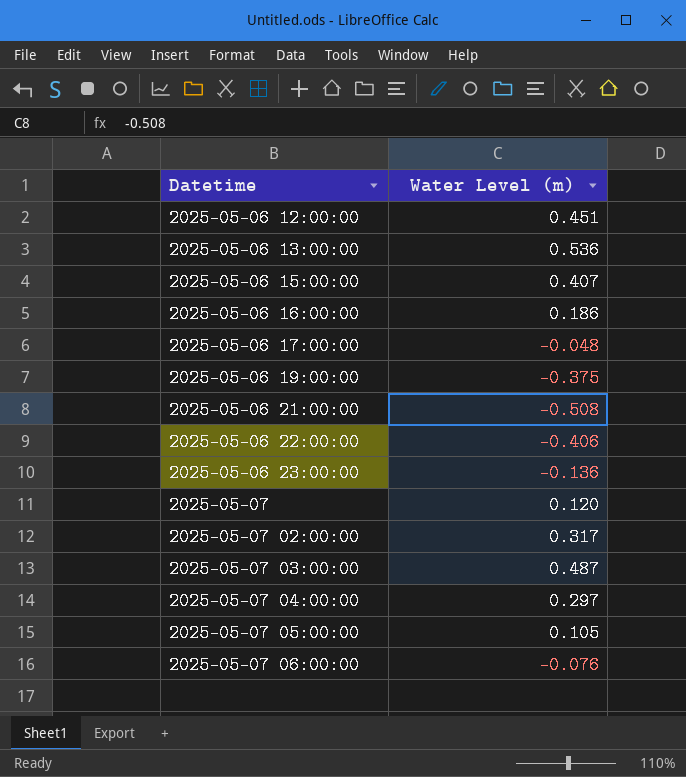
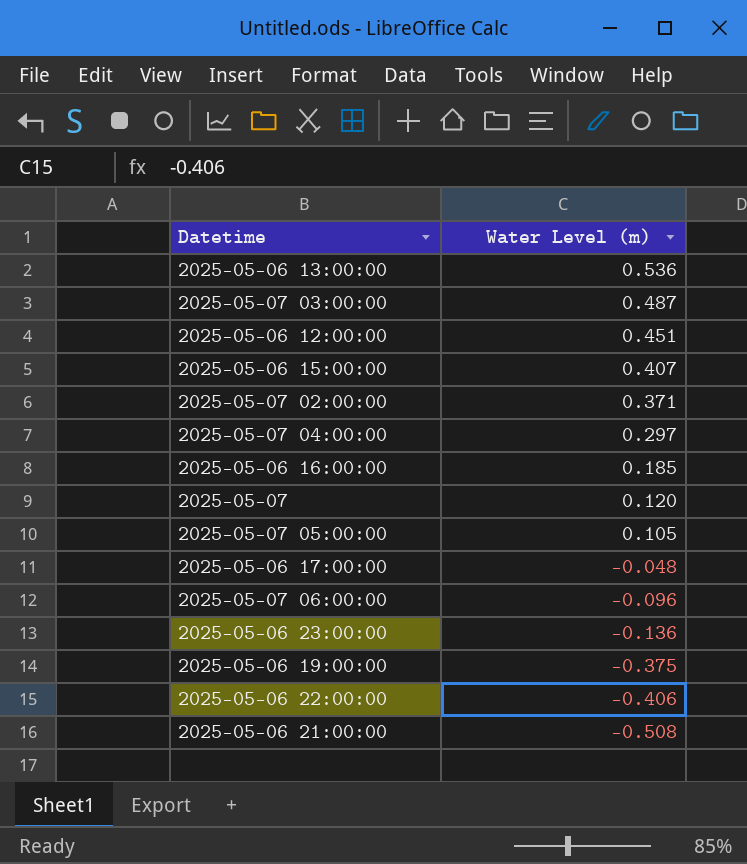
row order: Datetime ascending -> Water Level (m) descending
2025-05-07 02:00:00 | Water Level (m): 0.317 -> 0.371
2025-05-06 16:00:00 | Water Level (m): 0.186 -> 0.185
2025-05-07 06:00:00 | Water Level (m): -0.076 -> -0.096

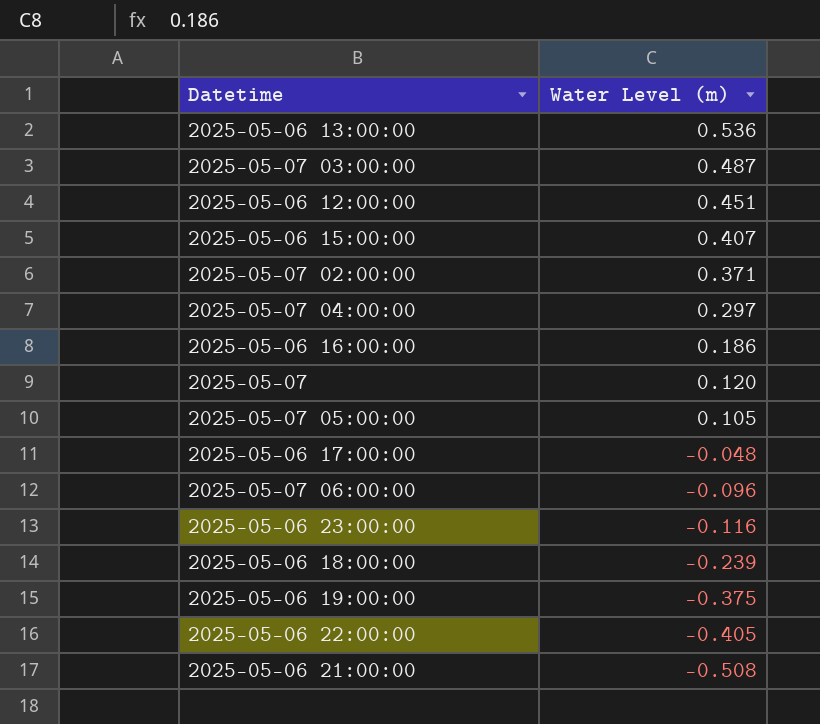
2025-05-06 16:00:00 | Water Level (m): 0.185 -> 0.186
2025-05-06 23:00:00 | Water Level (m): -0.136 -> -0.116
row 2025-05-06 18:00:00: none -> -0.239
2025-05-06 22:00:00 | Water Level (m): -0.406 -> -0.405

